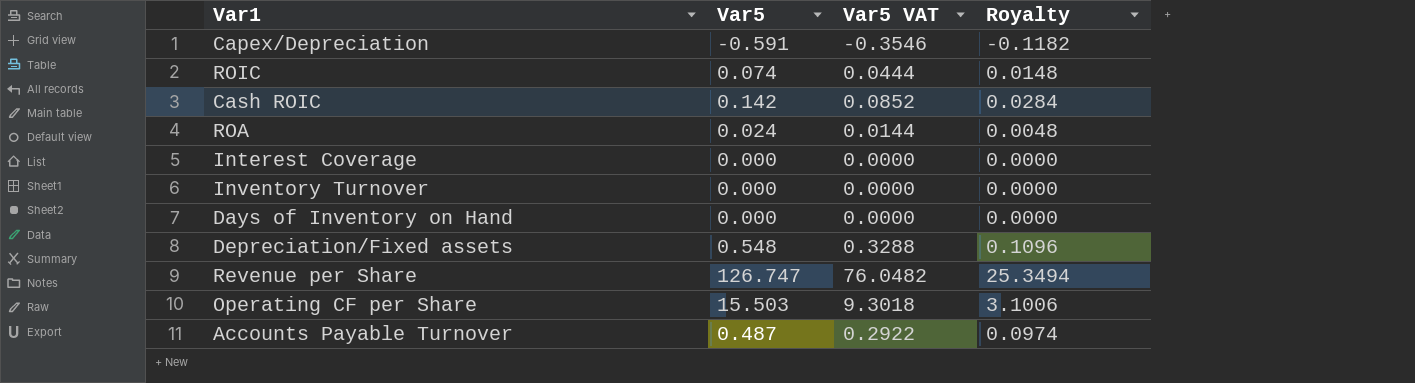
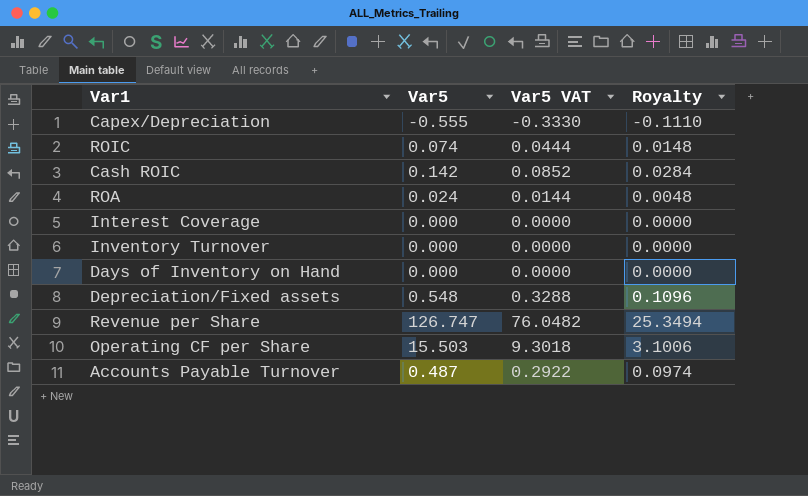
Capex/Depreciation | Var5: -0.591 -> -0.555
Capex/Depreciation | Var5 VAT: -0.3546 -> -0.3330
Capex/Depreciation | Royalty: -0.1182 -> -0.1110

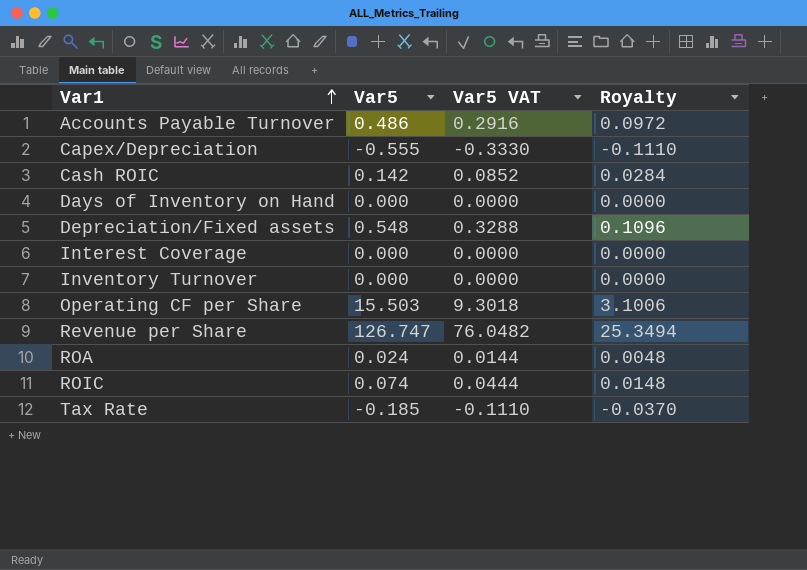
row order: none -> Var1 ascending
Accounts Payable Turnover | Var5: 0.487 -> 0.486
Accounts Payable Turnover | Var5 VAT: 0.2922 -> 0.2916
Accounts Payable Turnover | Royalty: 0.0974 -> 0.0972
row Tax Rate: none -> -0.185 | -0.1110 | -0.0370

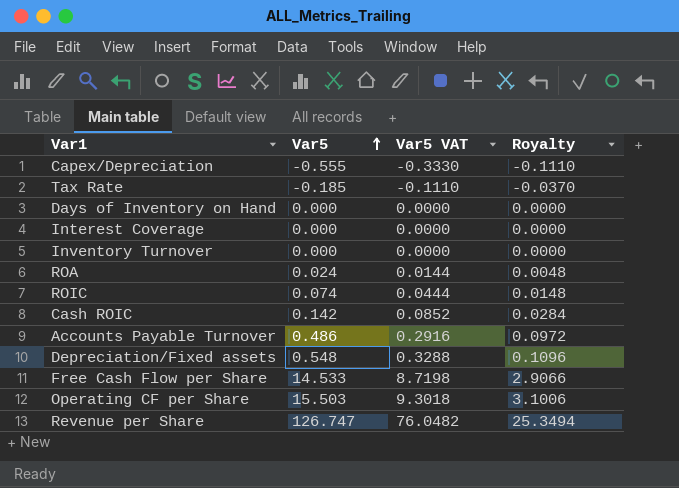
row order: Var1 ascending -> Var5 ascending
row Free Cash Flow per Share: none -> 14.533 | 8.7198 | 2.9066

